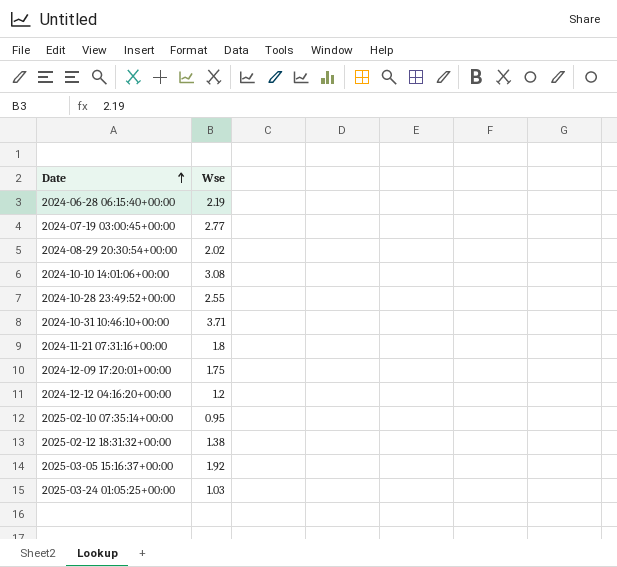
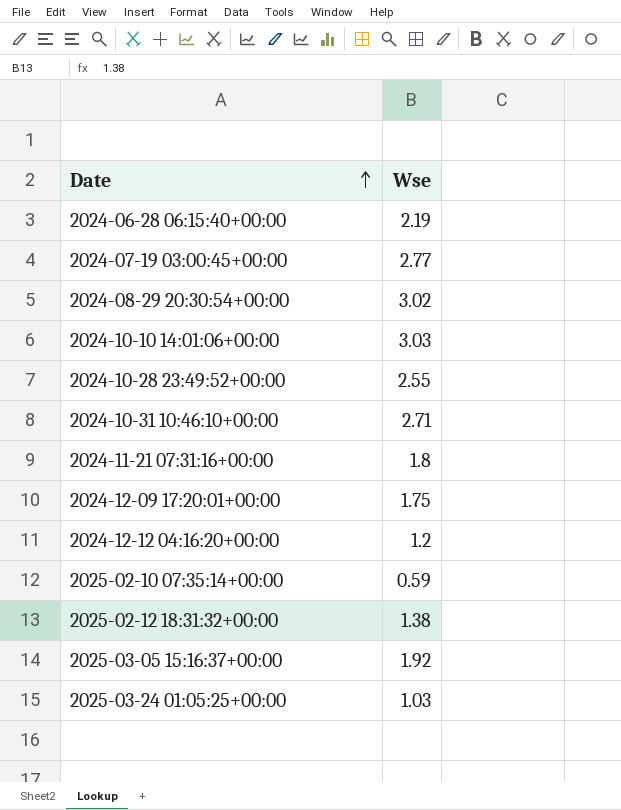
2024-08-29 20:30:54+00:00 | Wse: 2.02 -> 3.02
2024-10-10 14:01:06+00:00 | Wse: 3.08 -> 3.03
2024-10-31 10:46:10+00:00 | Wse: 3.71 -> 2.71
2025-02-10 07:35:14+00:00 | Wse: 0.95 -> 0.59

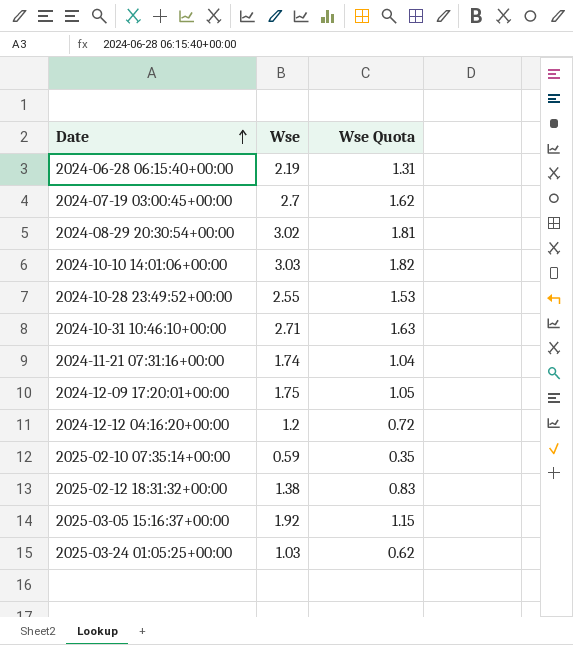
column Wse Quota | formula: none -> [Wse] * 0.6
2024-07-19 03:00:45+00:00 | Wse: 2.77 -> 2.7
2024-11-21 07:31:16+00:00 | Wse: 1.8 -> 1.74

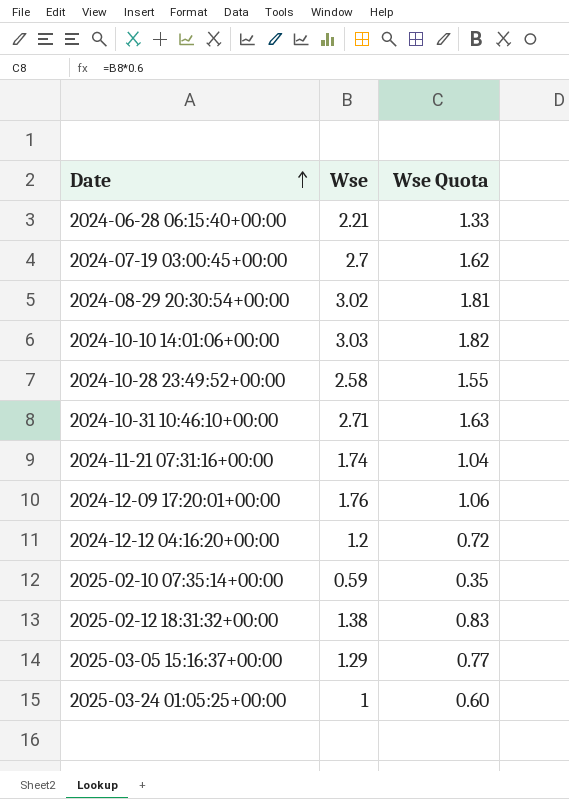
2024-06-28 06:15:40+00:00 | Wse: 2.19 -> 2.21
2024-06-28 06:15:40+00:00 | Wse Quota: 1.31 -> 1.33
2024-10-28 23:49:52+00:00 | Wse: 2.55 -> 2.58
2024-10-28 23:49:52+00:00 | Wse Quota: 1.53 -> 1.55
2024-12-09 17:20:01+00:00 | Wse: 1.75 -> 1.76
2024-12-09 17:20:01+00:00 | Wse Quota: 1.05 -> 1.06
2025-03-05 15:16:37+00:00 | Wse: 1.92 -> 1.29
2025-03-05 15:16:37+00:00 | Wse Quota: 1.15 -> 0.77
2025-03-24 01:05:25+00:00 | Wse: 1.03 -> 1
2025-03-24 01:05:25+00:00 | Wse Quota: 0.62 -> 0.60

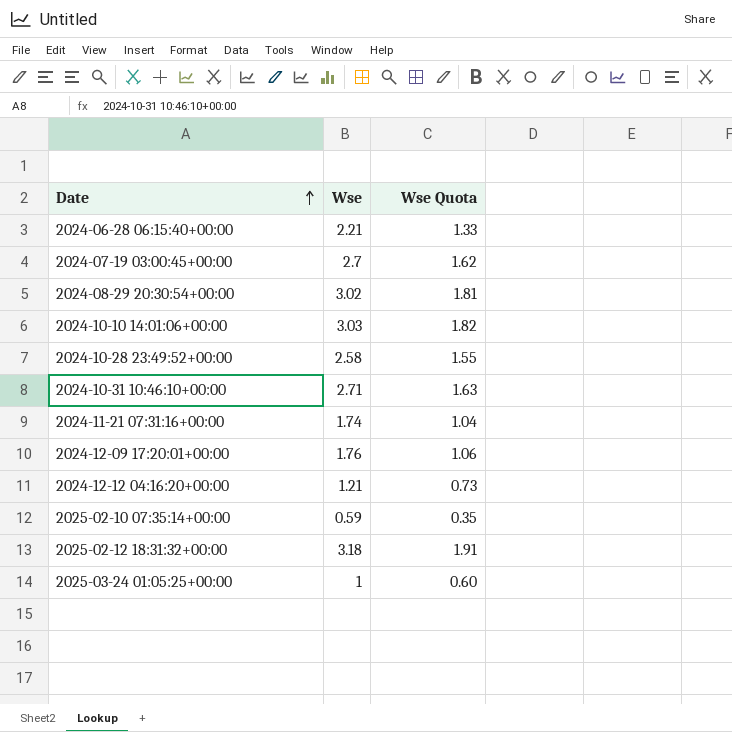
row 2025-03-05 15:16:37+00:00: 1.29 | 0.77 -> none
2024-12-12 04:16:20+00:00 | Wse: 1.2 -> 1.21
2024-12-12 04:16:20+00:00 | Wse Quota: 0.72 -> 0.73
2025-02-12 18:31:32+00:00 | Wse: 1.38 -> 3.18
2025-02-12 18:31:32+00:00 | Wse Quota: 0.83 -> 1.91

